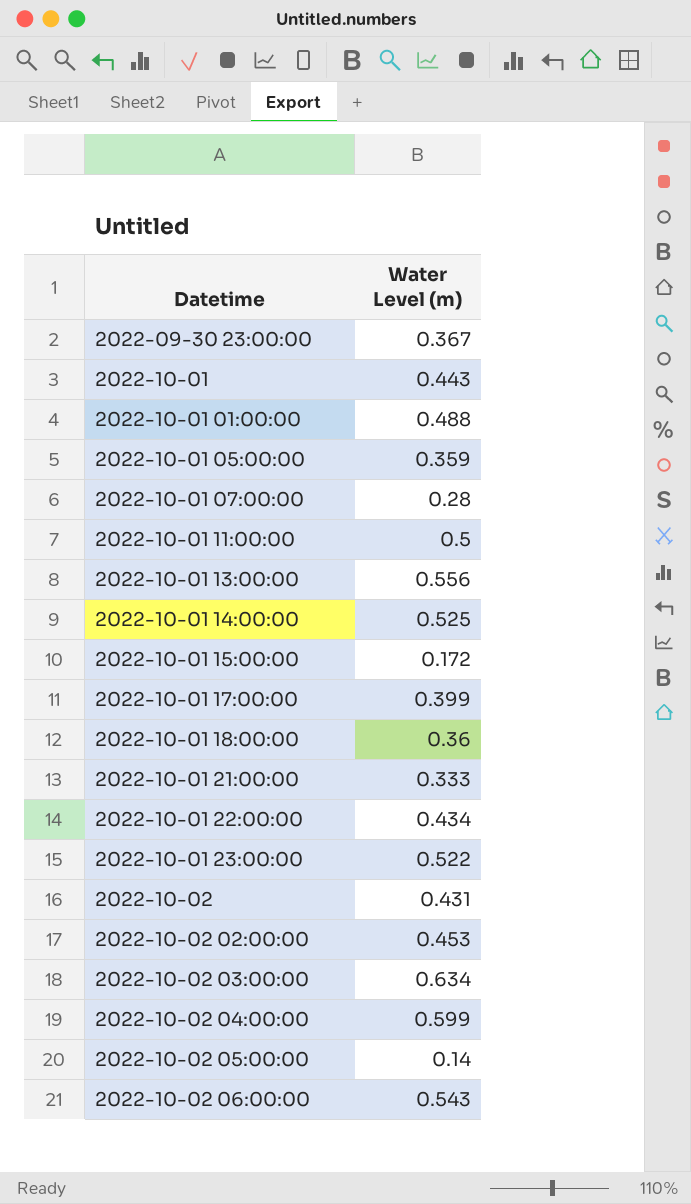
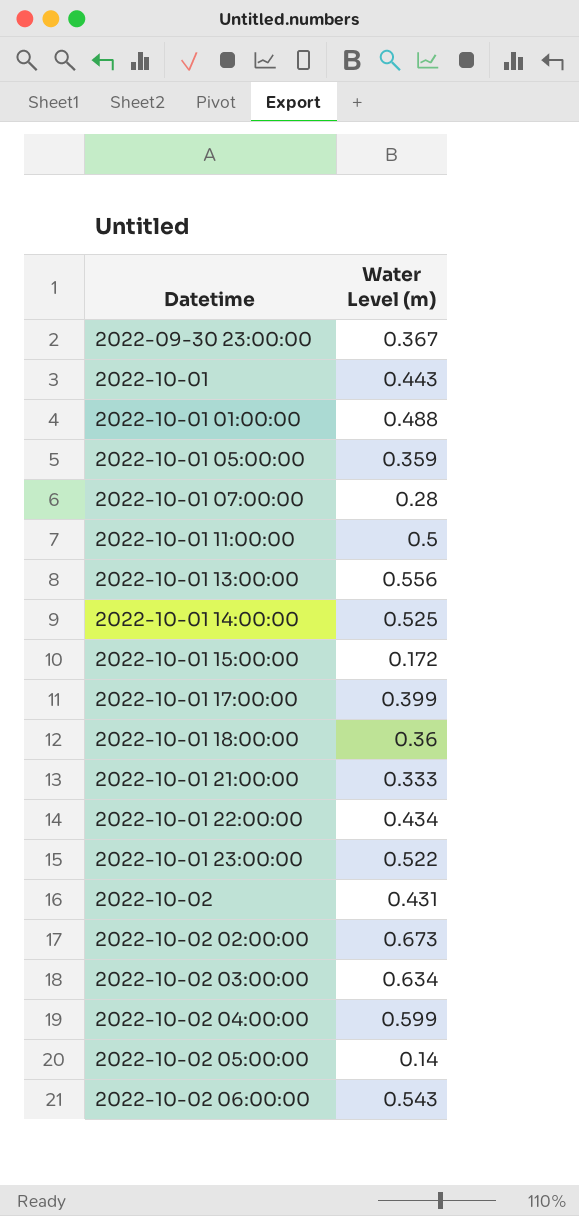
2022-10-02 02:00:00 | Water Level (m): 0.453 -> 0.673

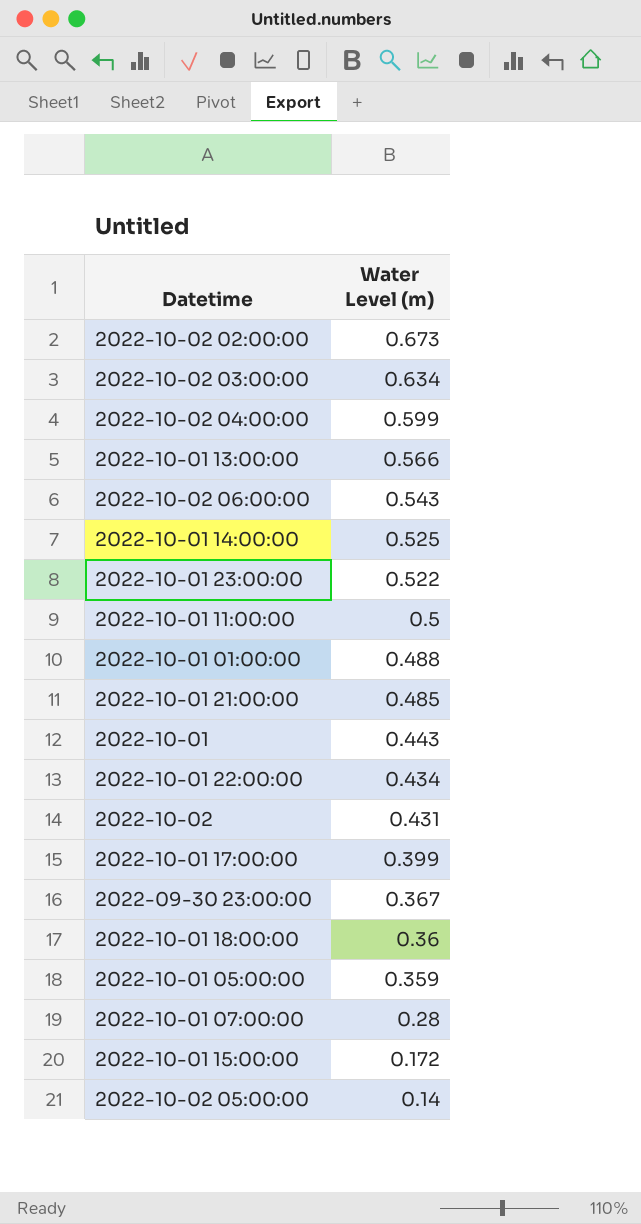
row order: Datetime ascending -> Water Level (m) descending
2022-10-01 13:00:00 | Water Level (m): 0.556 -> 0.566
2022-10-01 21:00:00 | Water Level (m): 0.333 -> 0.485

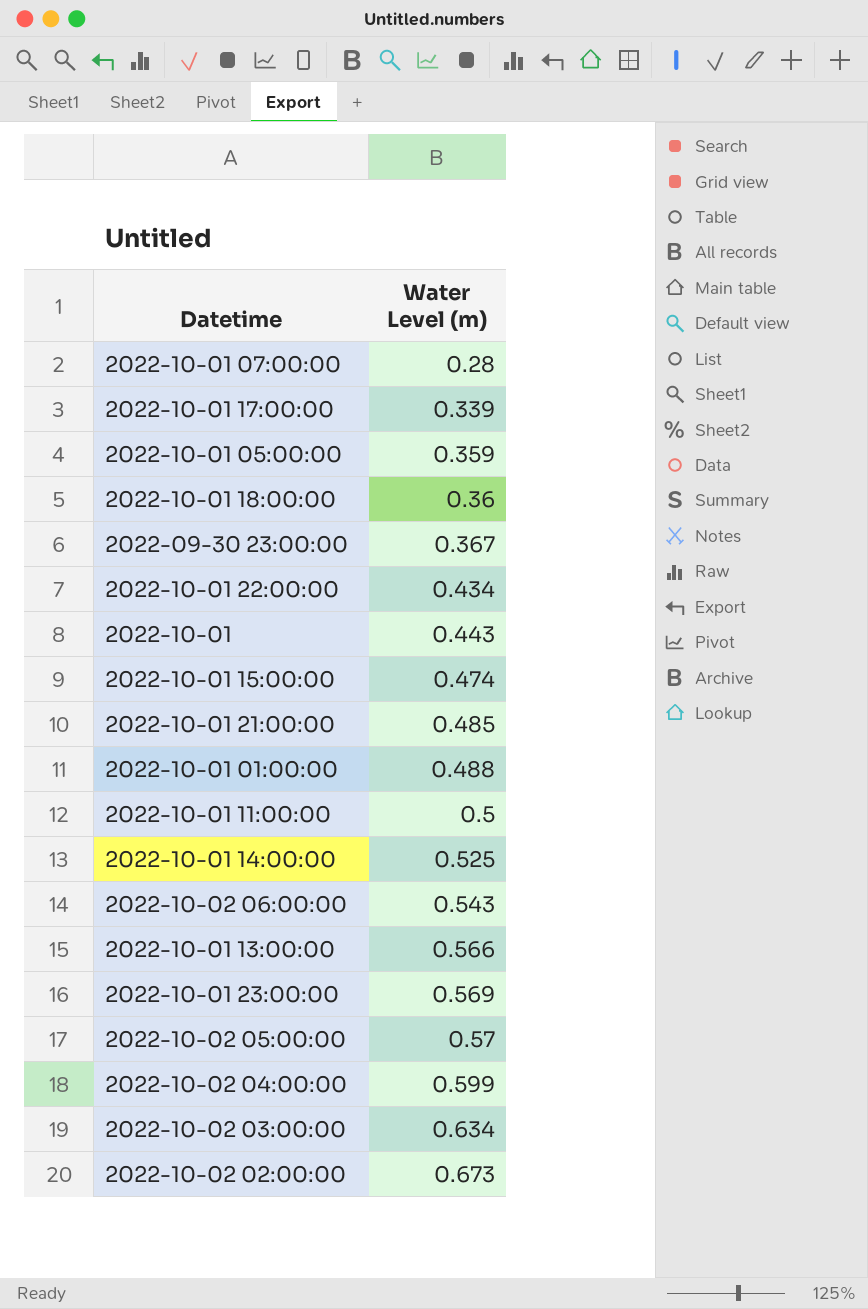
row order: Water Level (m) descending -> Water Level (m) ascending
row 2022-10-02: 0.431 -> none
2022-10-01 17:00:00 | Water Level (m): 0.399 -> 0.339
2022-10-01 15:00:00 | Water Level (m): 0.172 -> 0.474
2022-10-01 23:00:00 | Water Level (m): 0.522 -> 0.569
2022-10-02 05:00:00 | Water Level (m): 0.14 -> 0.57

